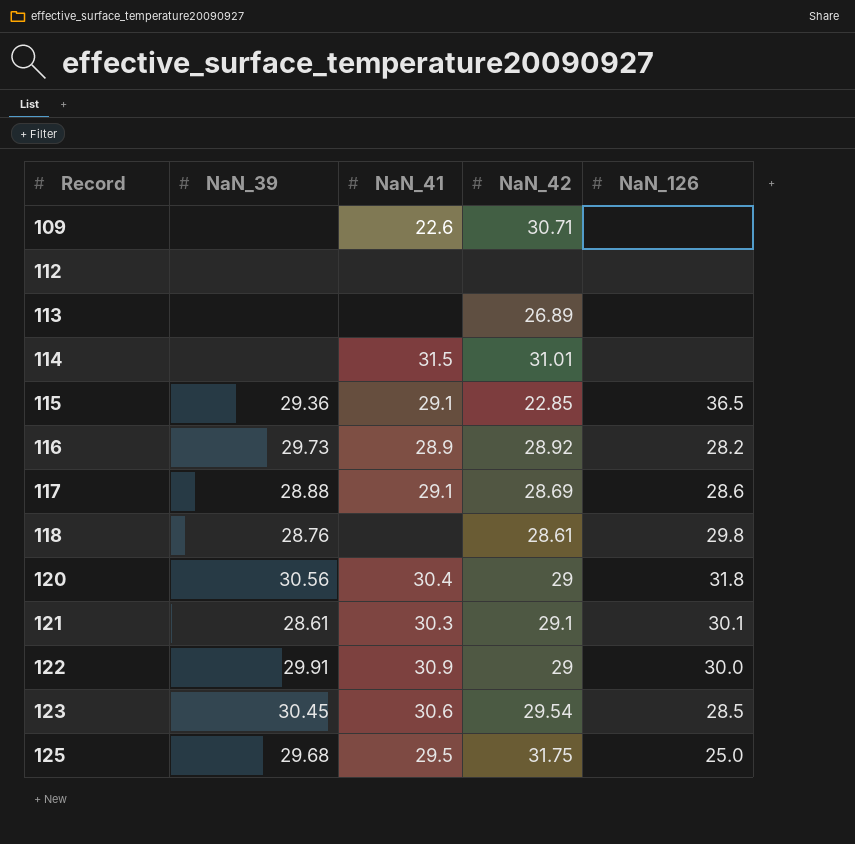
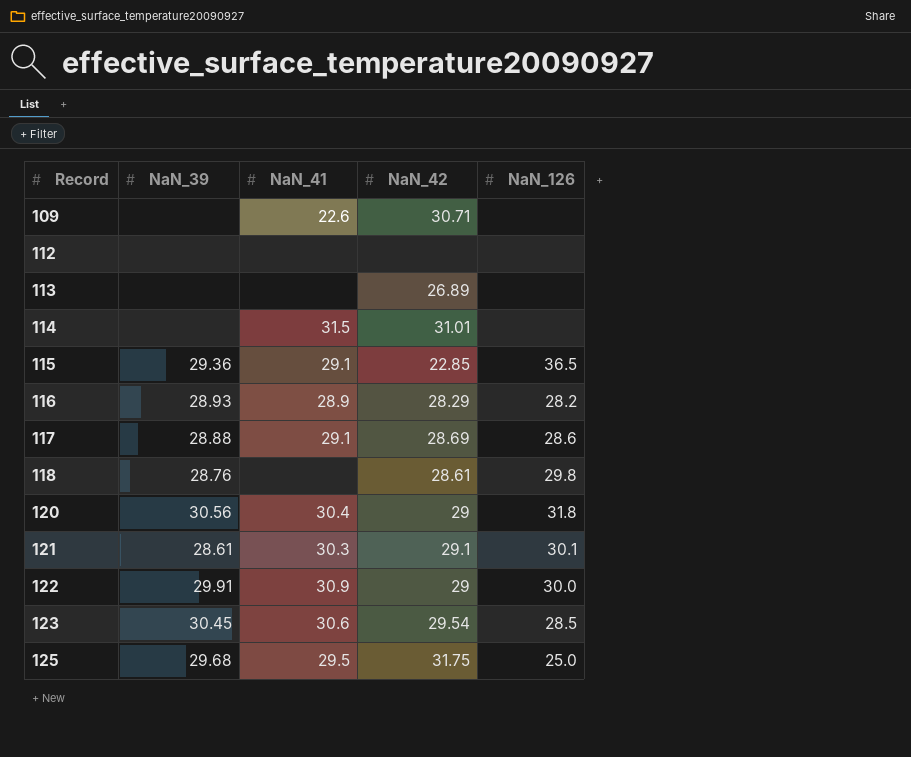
116 | NaN_39: 29.73 -> 28.93
116 | NaN_42: 28.92 -> 28.29

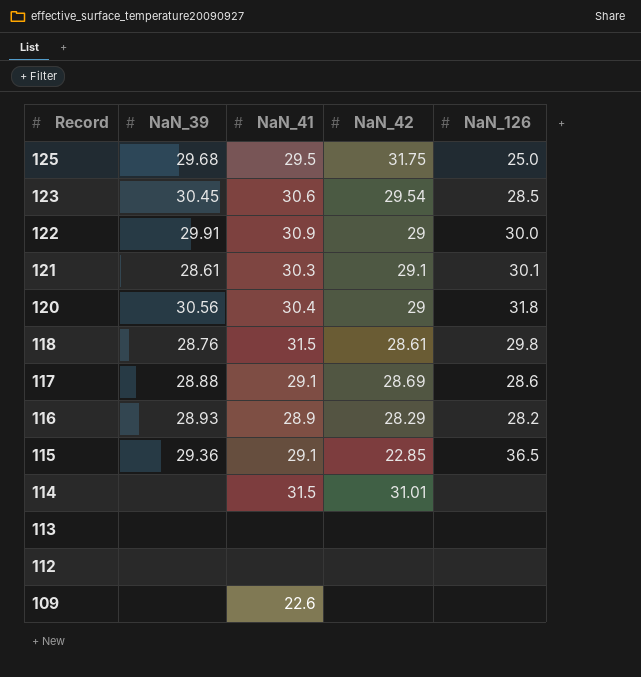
row order: Record ascending -> Record descending
118 | NaN_41: none -> 31.5
113 | NaN_42: 26.89 -> none
109 | NaN_42: 30.71 -> none

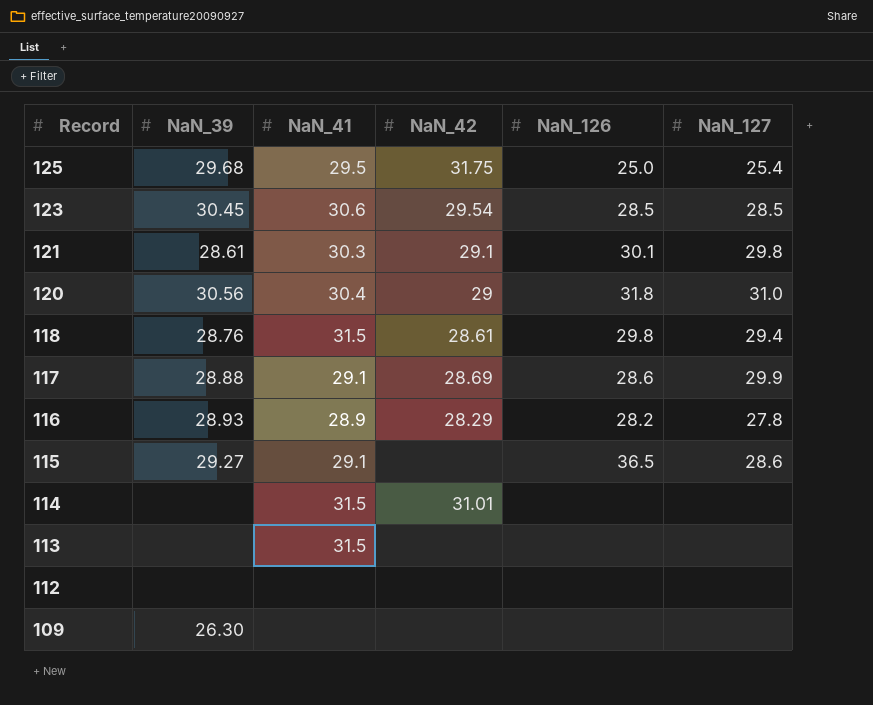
column NaN_127 | position: none -> 6
row 122: 29.91 | 30.9 | 29 | 30.0 -> none
115 | NaN_39: 29.36 -> 29.27
115 | NaN_42: 22.85 -> none
113 | NaN_41: none -> 31.5
109 | NaN_39: none -> 26.30
109 | NaN_41: 22.6 -> none

